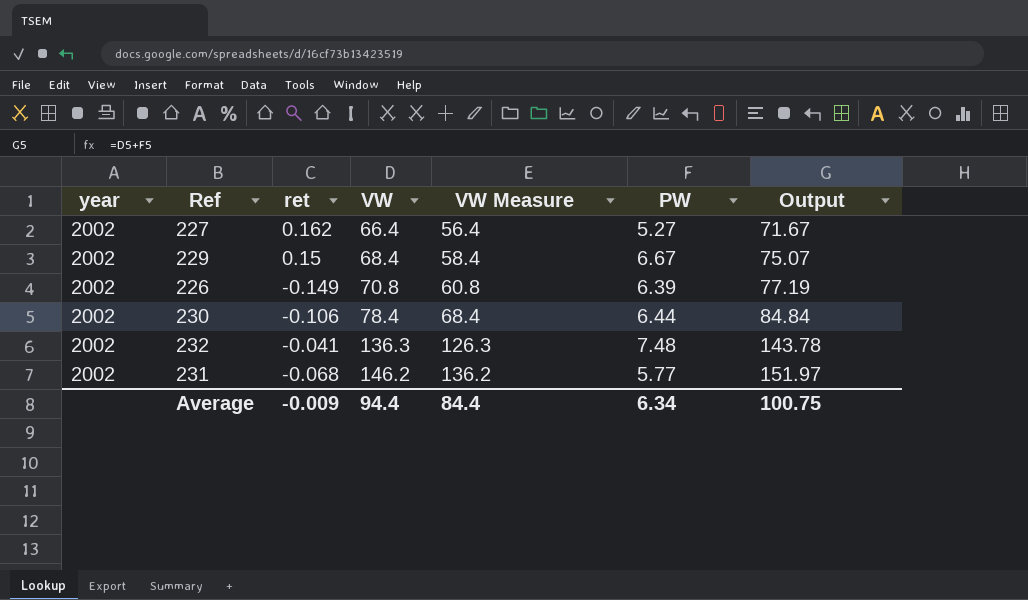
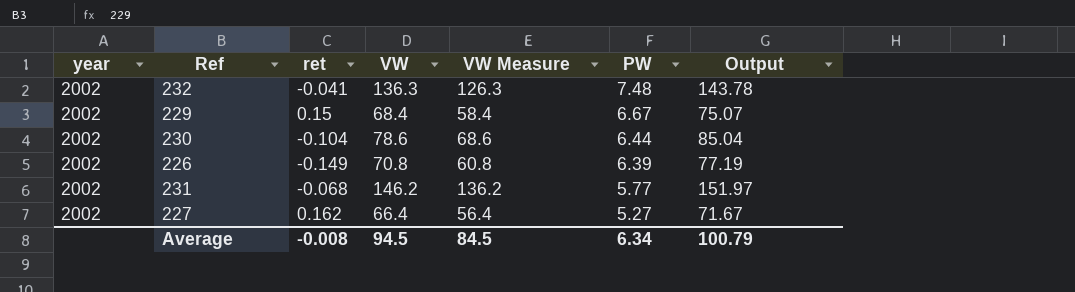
row order: VW ascending -> PW descending
230 | ret: -0.106 -> -0.104
230 | VW: 78.4 -> 78.6
230 | VW Measure: 68.4 -> 68.6
230 | Output: 84.84 -> 85.04
Average | ret: -0.009 -> -0.008
Average | VW: 94.4 -> 94.5
Average | VW Measure: 84.4 -> 84.5
Average | Output: 100.75 -> 100.79

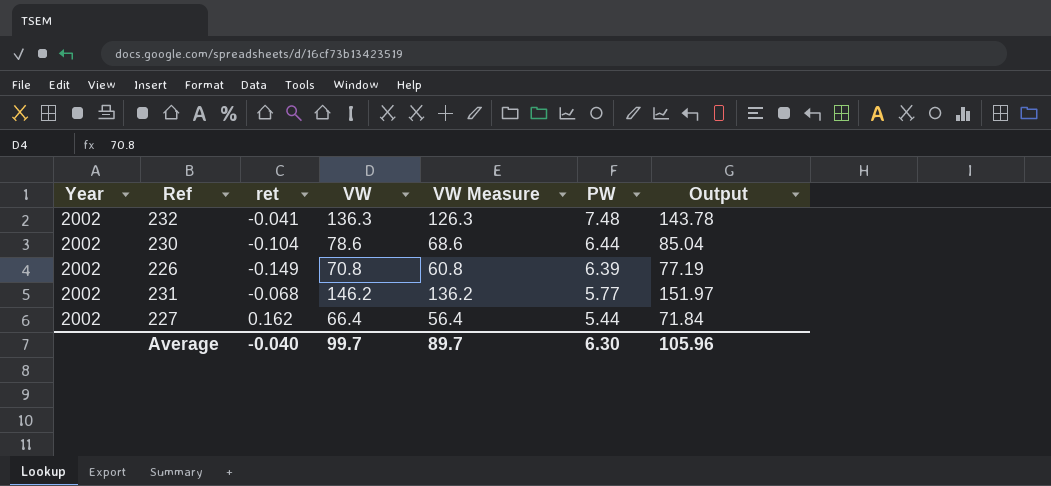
column name: year -> Year
row 229: 2002 | 0.15 | 68.4 | 58.4 | 6.67 | 75.07 -> none
227 | PW: 5.27 -> 5.44
227 | Output: 71.67 -> 71.84
Average | ret: -0.008 -> -0.040
Average | VW: 94.5 -> 99.7
Average | VW Measure: 84.5 -> 89.7
Average | PW: 6.34 -> 6.30
Average | Output: 100.79 -> 105.96

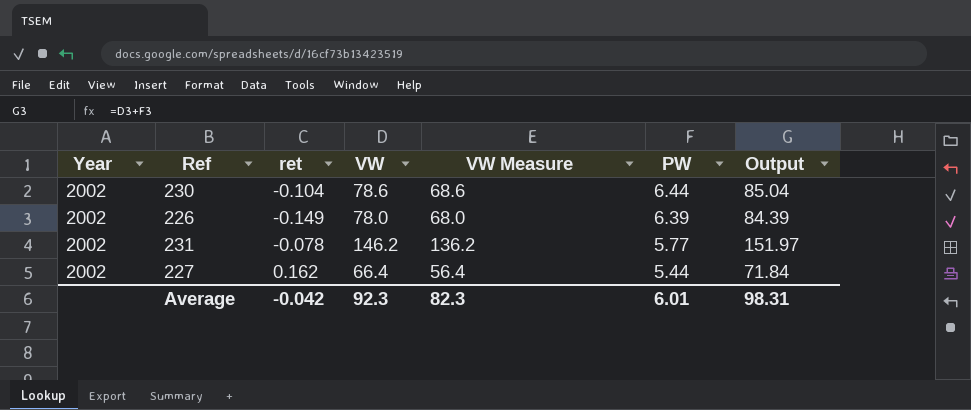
row 232: 2002 | -0.041 | 136.3 | 126.3 | 7.48 | 143.78 -> none
226 | VW: 70.8 -> 78.0
226 | VW Measure: 60.8 -> 68.0
226 | Output: 77.19 -> 84.39
231 | ret: -0.068 -> -0.078
Average | ret: -0.040 -> -0.042
Average | VW: 99.7 -> 92.3
Average | VW Measure: 89.7 -> 82.3
Average | PW: 6.30 -> 6.01
Average | Output: 105.96 -> 98.31

